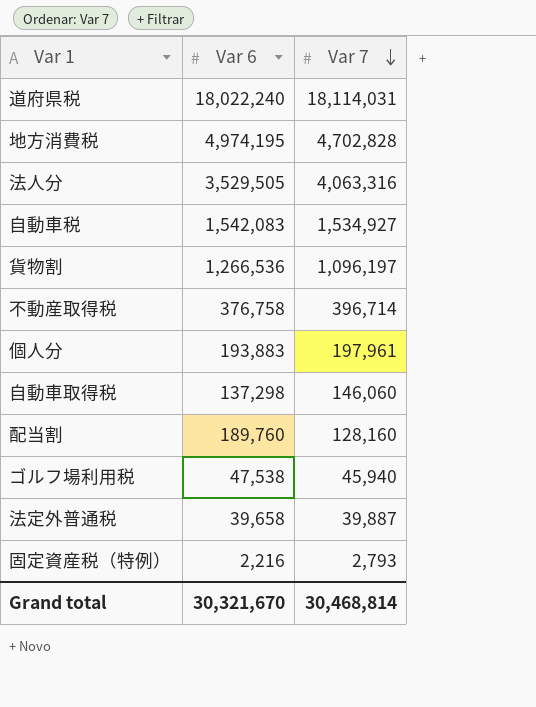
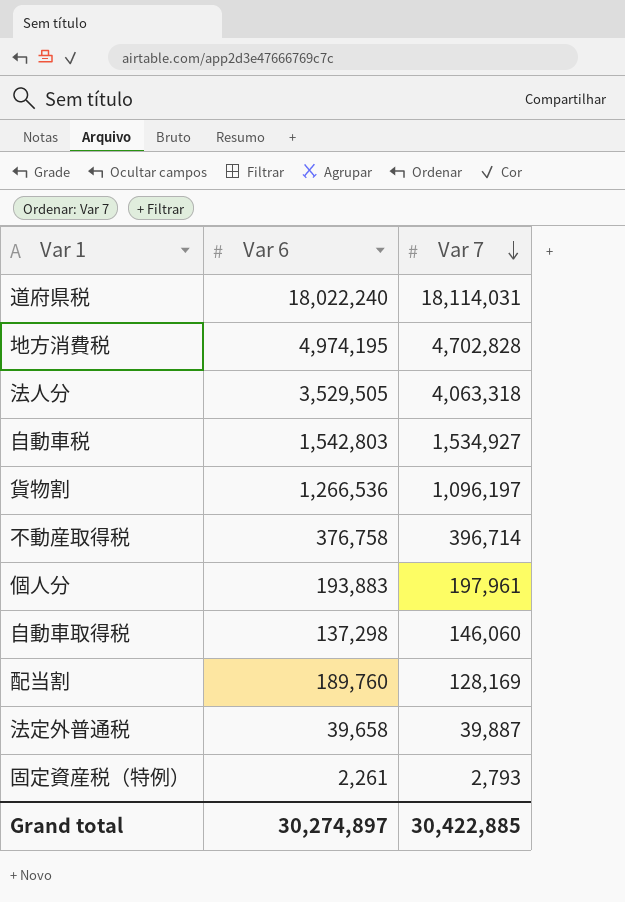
row ゴルフ場利用税: 47,538 | 45,940 -> none
法人分 | Var 7: 4,063,316 -> 4,063,318
自動車税 | Var 6: 1,542,083 -> 1,542,803
配当割 | Var 7: 128,160 -> 128,169
固定資産税（特例） | Var 6: 2,216 -> 2,261
Grand total | Var 6: 30,321,670 -> 30,274,897
Grand total | Var 7: 30,468,814 -> 30,422,885

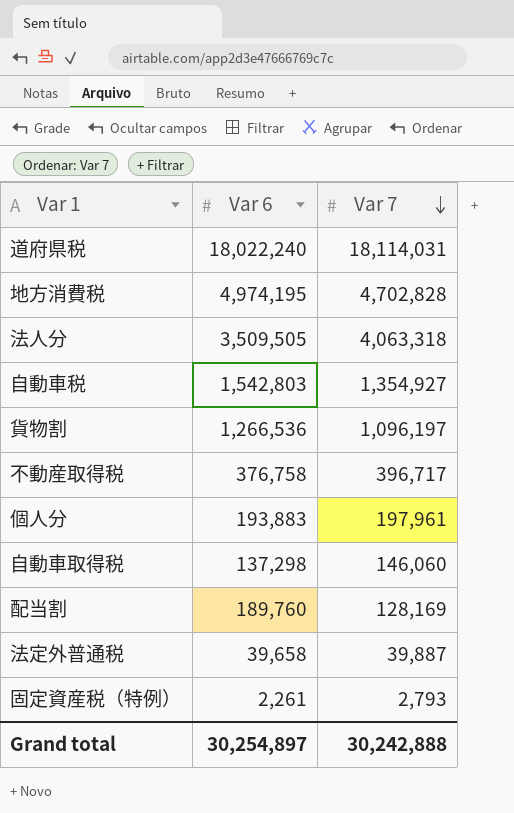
法人分 | Var 6: 3,529,505 -> 3,509,505
自動車税 | Var 7: 1,534,927 -> 1,354,927
不動産取得税 | Var 7: 396,714 -> 396,717
Grand total | Var 6: 30,274,897 -> 30,254,897
Grand total | Var 7: 30,422,885 -> 30,242,888

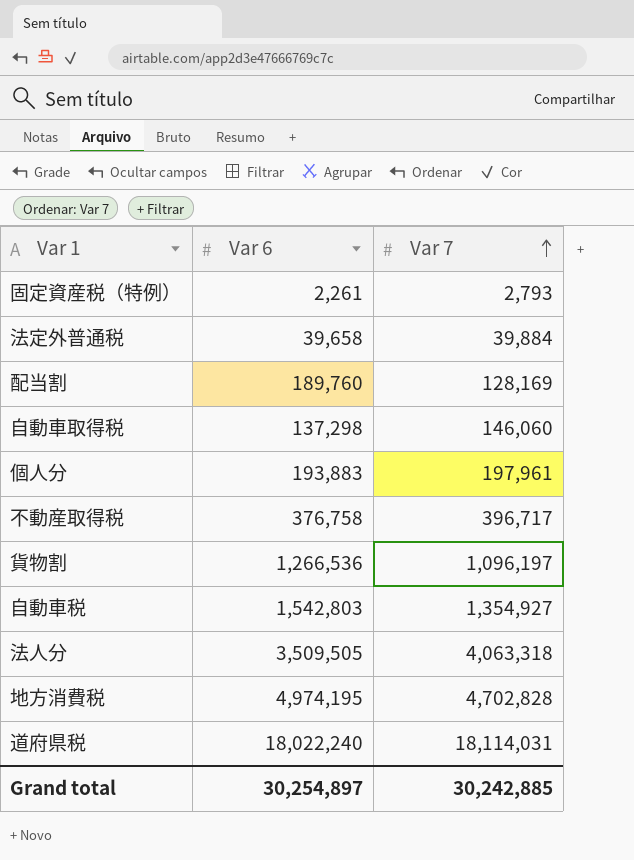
row order: Var 7 descending -> Var 7 ascending
法定外普通税 | Var 7: 39,887 -> 39,884
Grand total | Var 7: 30,242,888 -> 30,242,885

